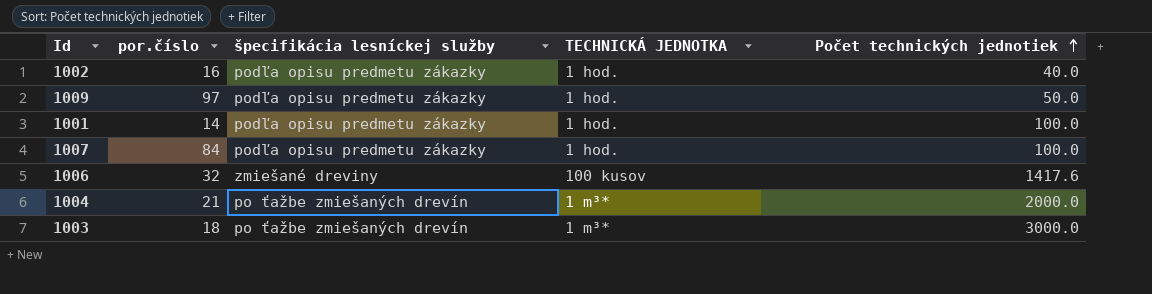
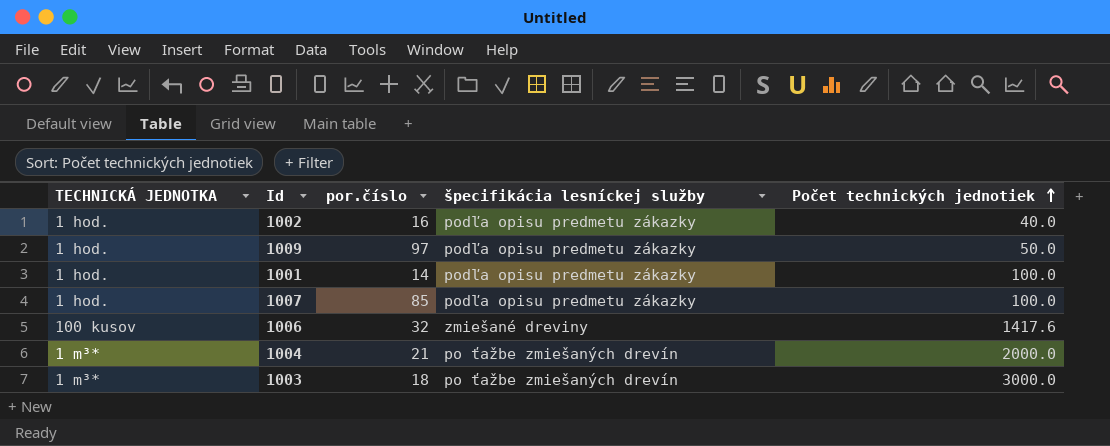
column TECHNICKÁ JEDNOTKA | position: 4 -> 1
1007 | por.číslo: 84 -> 85

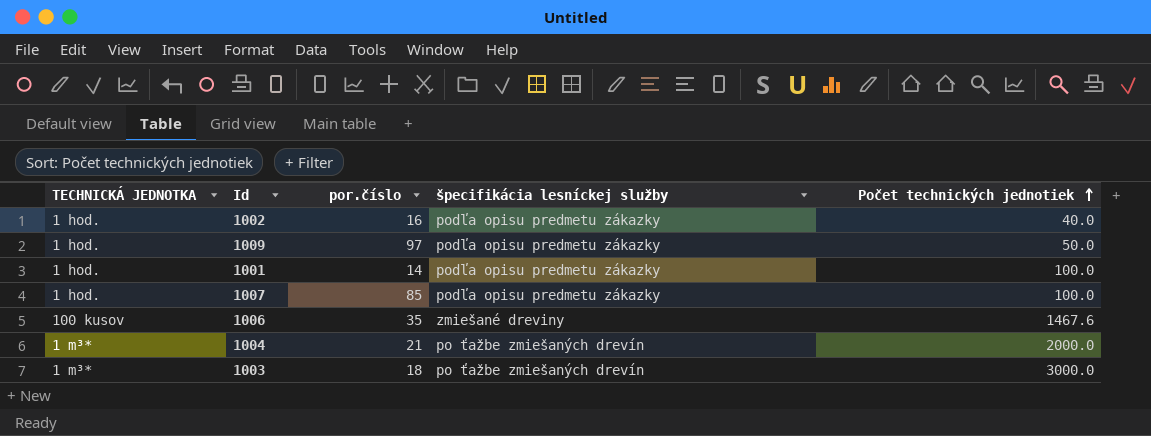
1006 | por.číslo: 32 -> 35
1006 | Počet technických jednotiek: 1417.6 -> 1467.6

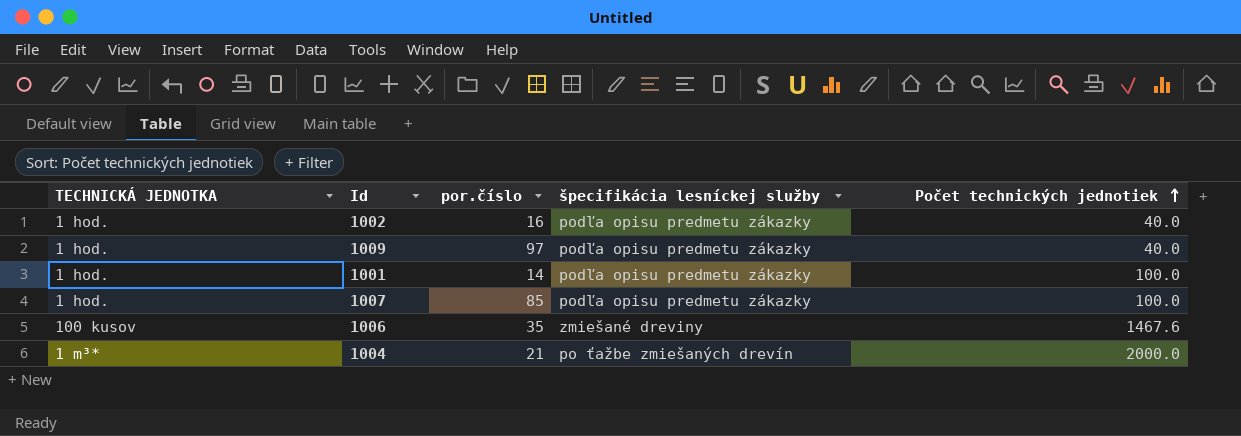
row 1003: 1 m³* | 18 | po ťažbe zmiešaných drevín | 3000.0 -> none
1009 | Počet technických jednotiek: 50.0 -> 40.0

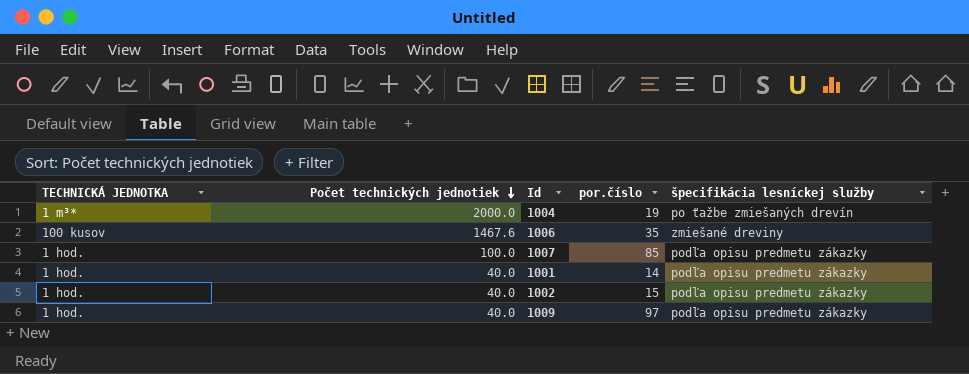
row order: Počet technických jednotiek ascending -> Počet technických jednotiek descending
column Počet technických jednotiek | position: 5 -> 2
1004 | por.číslo: 21 -> 19
1001 | Počet technických jednotiek: 100.0 -> 40.0
1002 | por.číslo: 16 -> 15

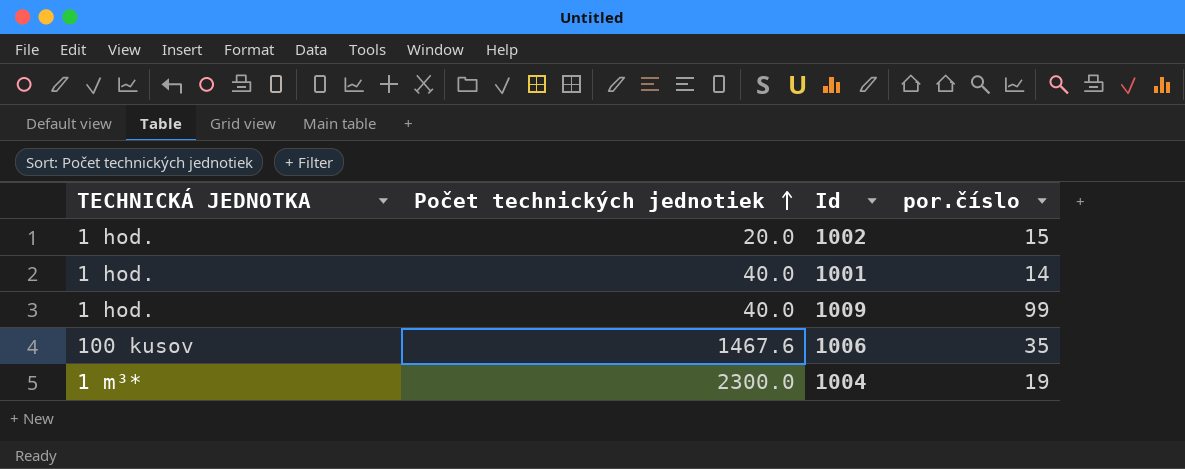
row order: Počet technických jednotiek descending -> Počet technických jednotiek ascending
column špecifikácia lesníckej služby | position: 5 -> none
row 1007: 1 hod. | 100.0 | 85 | podľa opisu predmetu zákazky -> none
1002 | Počet technických jednotiek: 40.0 -> 20.0
1009 | por.číslo: 97 -> 99
1004 | Počet technických jednotiek: 2000.0 -> 2300.0

